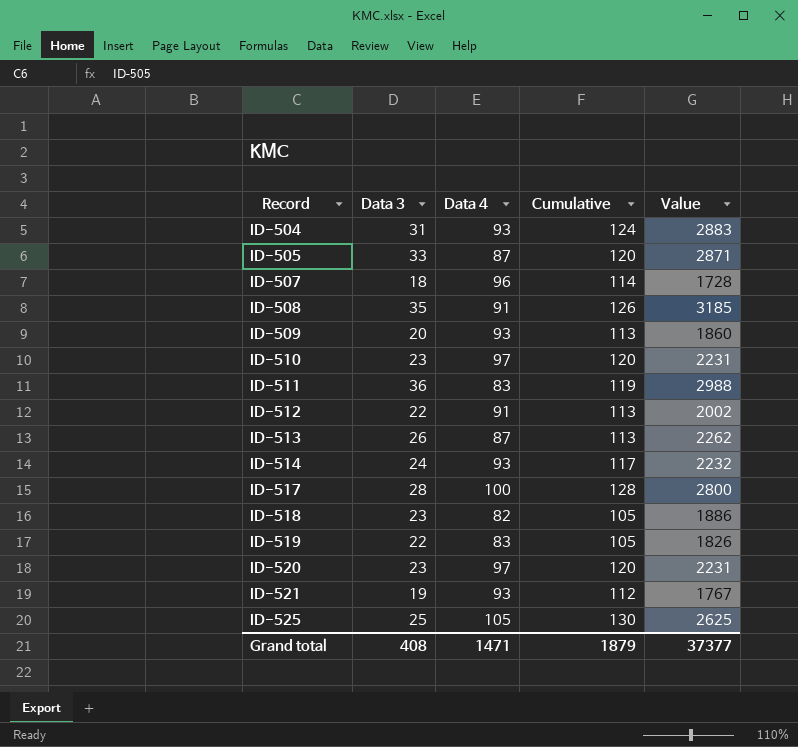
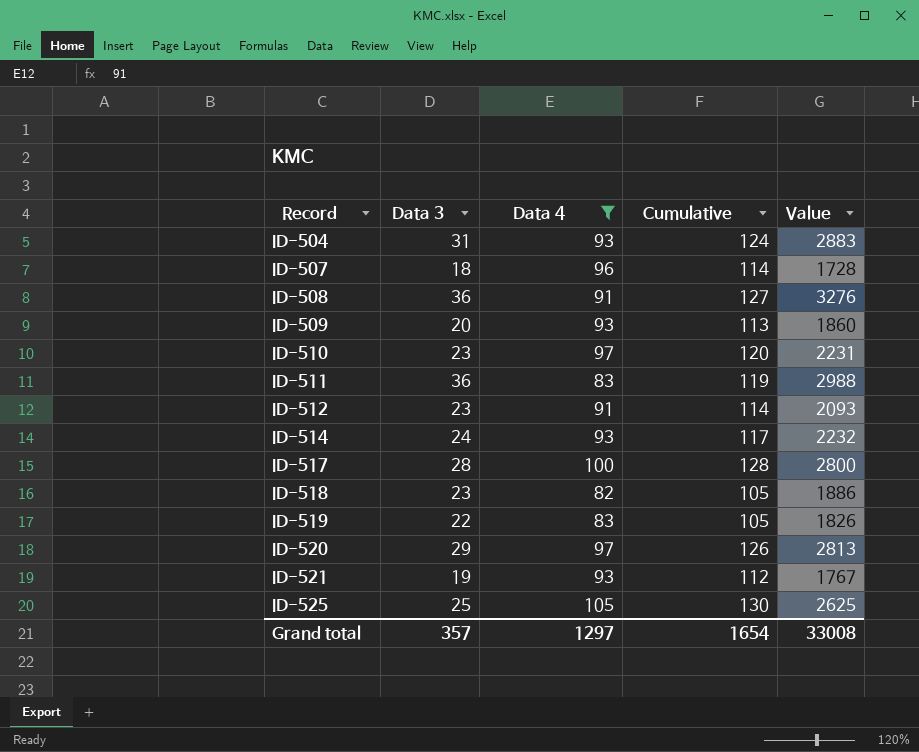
filter: none -> Data 4 != 87
ID-508 | Data 3: 35 -> 36
ID-508 | Cumulative: 126 -> 127
ID-508 | Value: 3185 -> 3276
ID-512 | Data 3: 22 -> 23
ID-512 | Cumulative: 113 -> 114
ID-512 | Value: 2002 -> 2093
ID-520 | Data 3: 23 -> 29
ID-520 | Cumulative: 120 -> 126
ID-520 | Value: 2231 -> 2813
Grand total | Data 3: 408 -> 357
Grand total | Data 4: 1471 -> 1297
Grand total | Cumulative: 1879 -> 1654
Grand total | Value: 37377 -> 33008

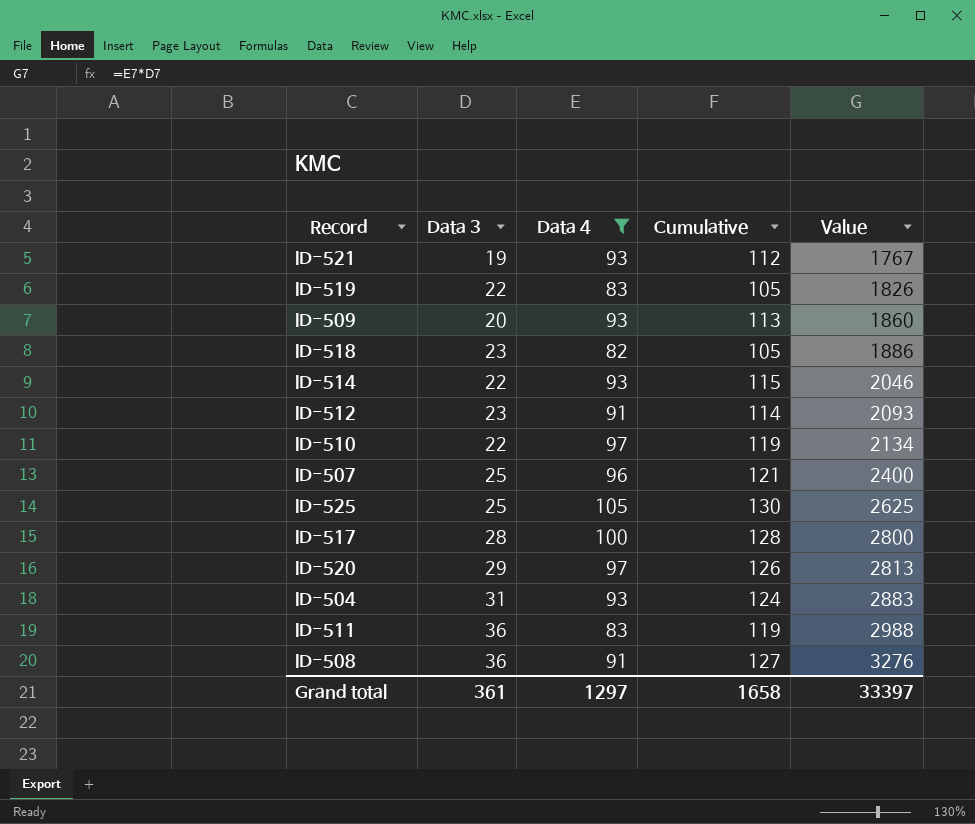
row order: Record ascending -> Value ascending
ID-514 | Data 3: 24 -> 22
ID-514 | Cumulative: 117 -> 115
ID-514 | Value: 2232 -> 2046
ID-510 | Data 3: 23 -> 22
ID-510 | Cumulative: 120 -> 119
ID-510 | Value: 2231 -> 2134
ID-507 | Data 3: 18 -> 25
ID-507 | Cumulative: 114 -> 121
ID-507 | Value: 1728 -> 2400
Grand total | Data 3: 357 -> 361
Grand total | Cumulative: 1654 -> 1658
Grand total | Value: 33008 -> 33397

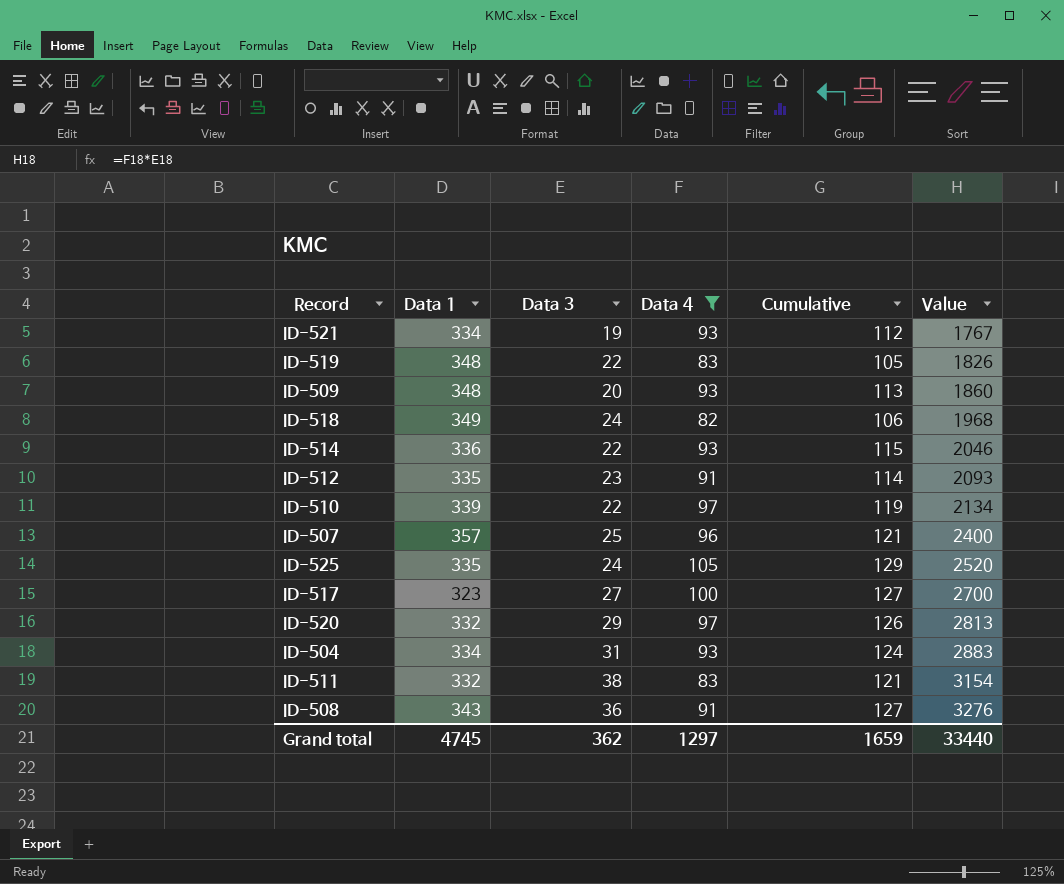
column Data 1 | position: none -> 2
ID-518 | Data 3: 23 -> 24
ID-518 | Cumulative: 105 -> 106
ID-518 | Value: 1886 -> 1968
ID-525 | Data 3: 25 -> 24
ID-525 | Cumulative: 130 -> 129
ID-525 | Value: 2625 -> 2520
ID-517 | Data 3: 28 -> 27
ID-517 | Cumulative: 128 -> 127
ID-517 | Value: 2800 -> 2700
ID-511 | Data 3: 36 -> 38
ID-511 | Cumulative: 119 -> 121
ID-511 | Value: 2988 -> 3154
Grand total | Data 3: 361 -> 362
Grand total | Cumulative: 1658 -> 1659
Grand total | Value: 33397 -> 33440

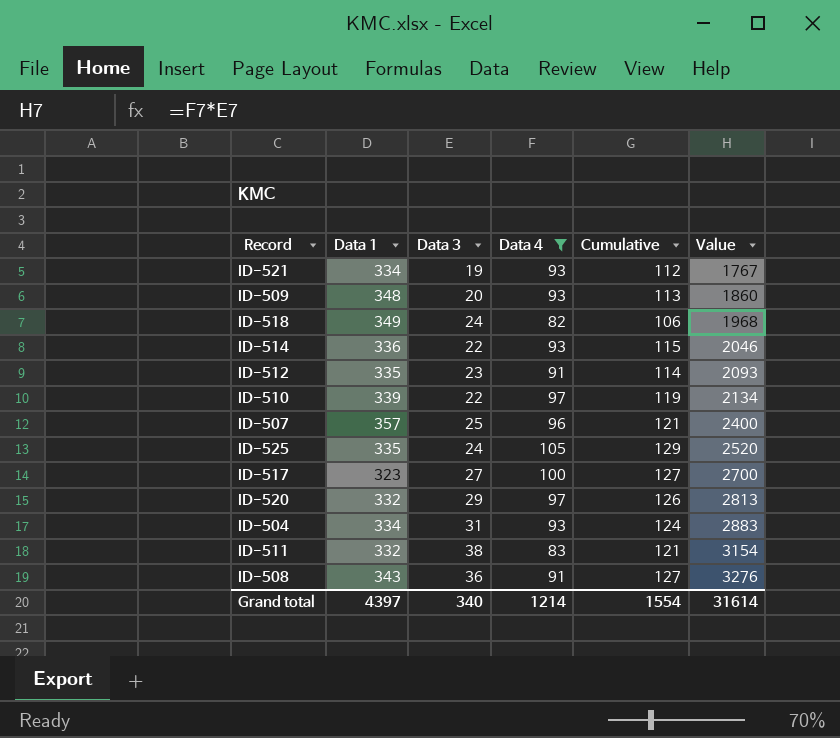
row ID-519: 348 | 22 | 83 | 105 | 1826 -> none
Grand total | Data 1: 4745 -> 4397
Grand total | Data 3: 362 -> 340
Grand total | Data 4: 1297 -> 1214
Grand total | Cumulative: 1659 -> 1554
Grand total | Value: 33440 -> 31614

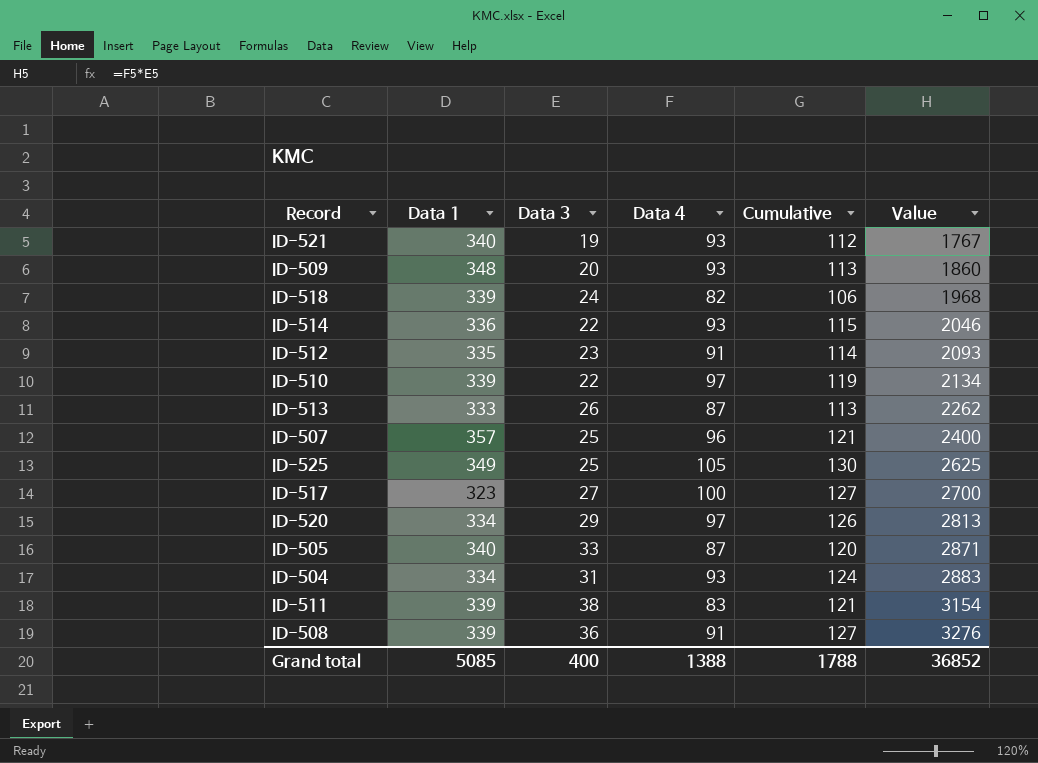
filter: Data 4 != 87 -> none
ID-521 | Data 1: 334 -> 340
ID-518 | Data 1: 349 -> 339
ID-525 | Data 1: 335 -> 349
ID-525 | Data 3: 24 -> 25
ID-525 | Cumulative: 129 -> 130
ID-525 | Value: 2520 -> 2625
ID-520 | Data 1: 332 -> 334
ID-511 | Data 1: 332 -> 339
ID-508 | Data 1: 343 -> 339
Grand total | Data 1: 4397 -> 5085
Grand total | Data 3: 340 -> 400
Grand total | Data 4: 1214 -> 1388
Grand total | Cumulative: 1554 -> 1788
Grand total | Value: 31614 -> 36852

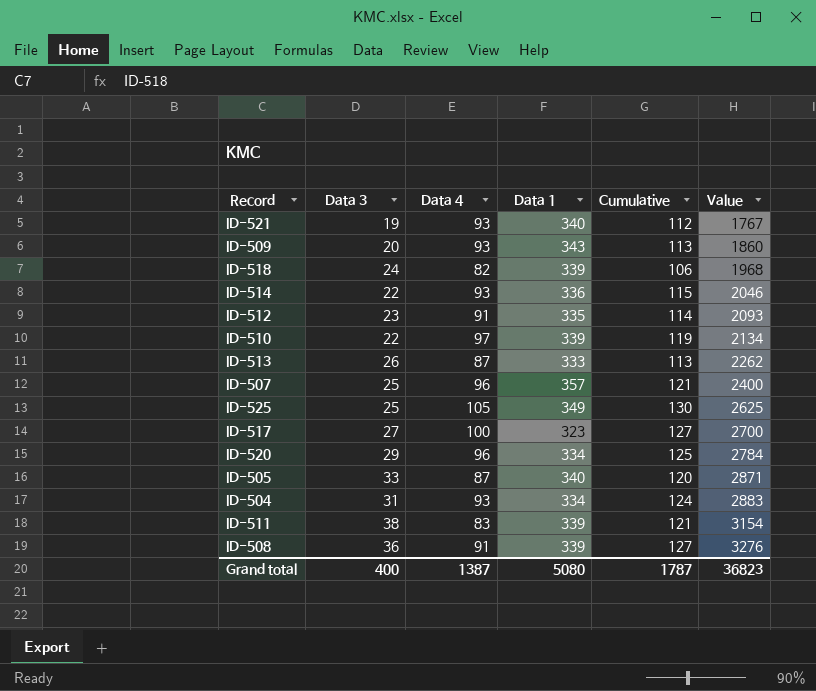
column Data 1 | position: 2 -> 4
ID-509 | Data 1: 348 -> 343
ID-520 | Data 4: 97 -> 96
ID-520 | Cumulative: 126 -> 125
ID-520 | Value: 2813 -> 2784
Grand total | Data 4: 1388 -> 1387
Grand total | Data 1: 5085 -> 5080
Grand total | Cumulative: 1788 -> 1787
Grand total | Value: 36852 -> 36823

